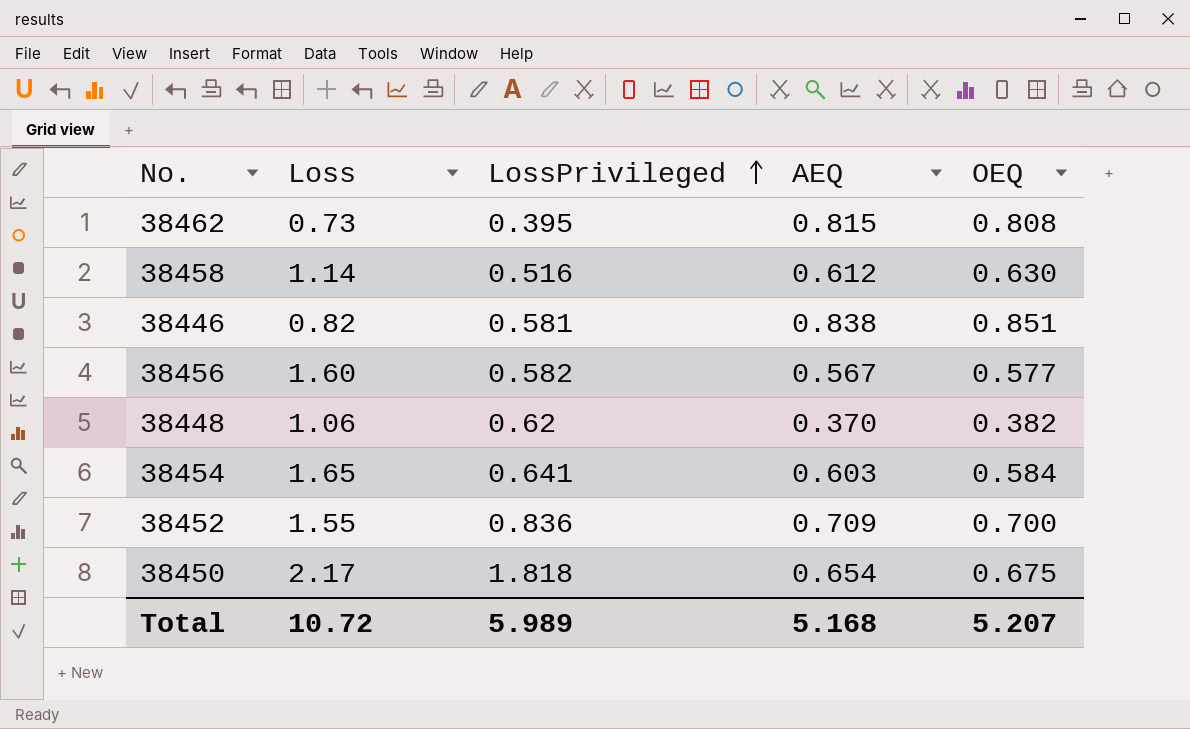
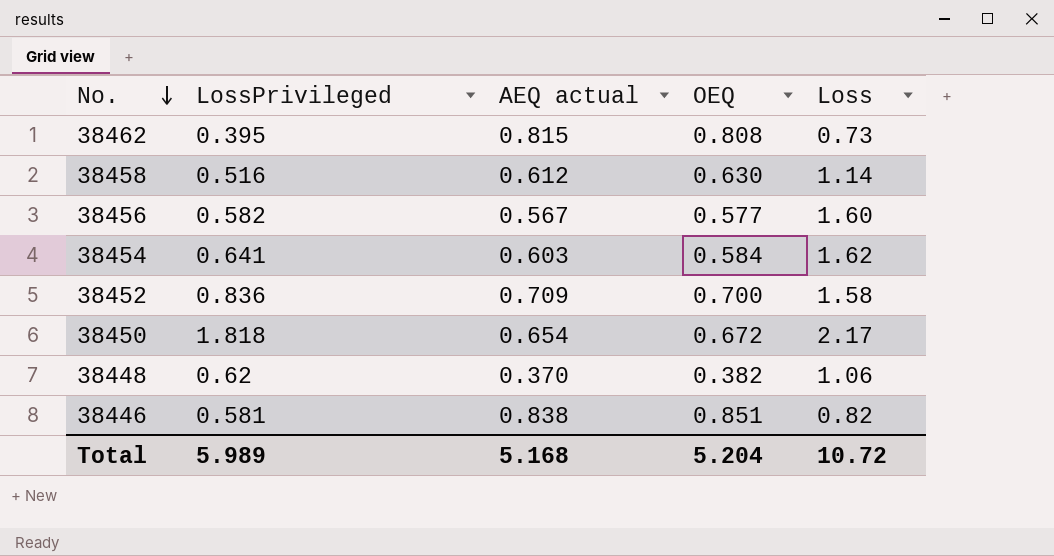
row order: LossPrivileged ascending -> No. descending
column name: AEQ -> AEQ actual
column Loss | position: 2 -> 5
38454 | Loss: 1.65 -> 1.62
38452 | Loss: 1.55 -> 1.58
38450 | OEQ: 0.675 -> 0.672
Total | OEQ: 5.207 -> 5.204

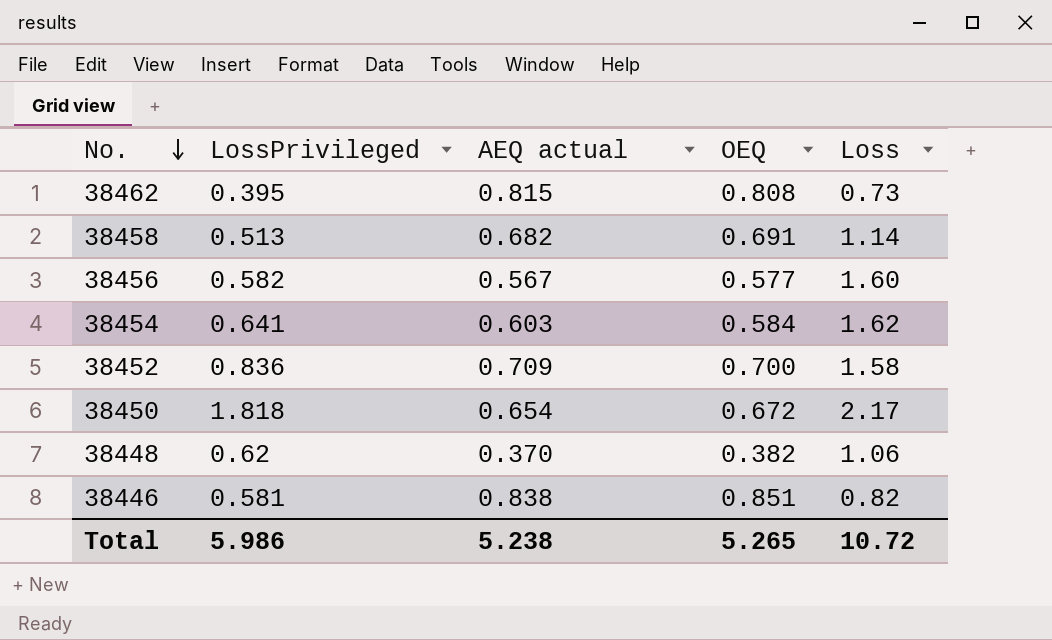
38458 | LossPrivileged: 0.516 -> 0.513
38458 | AEQ actual: 0.612 -> 0.682
38458 | OEQ: 0.630 -> 0.691
Total | LossPrivileged: 5.989 -> 5.986
Total | AEQ actual: 5.168 -> 5.238
Total | OEQ: 5.204 -> 5.265

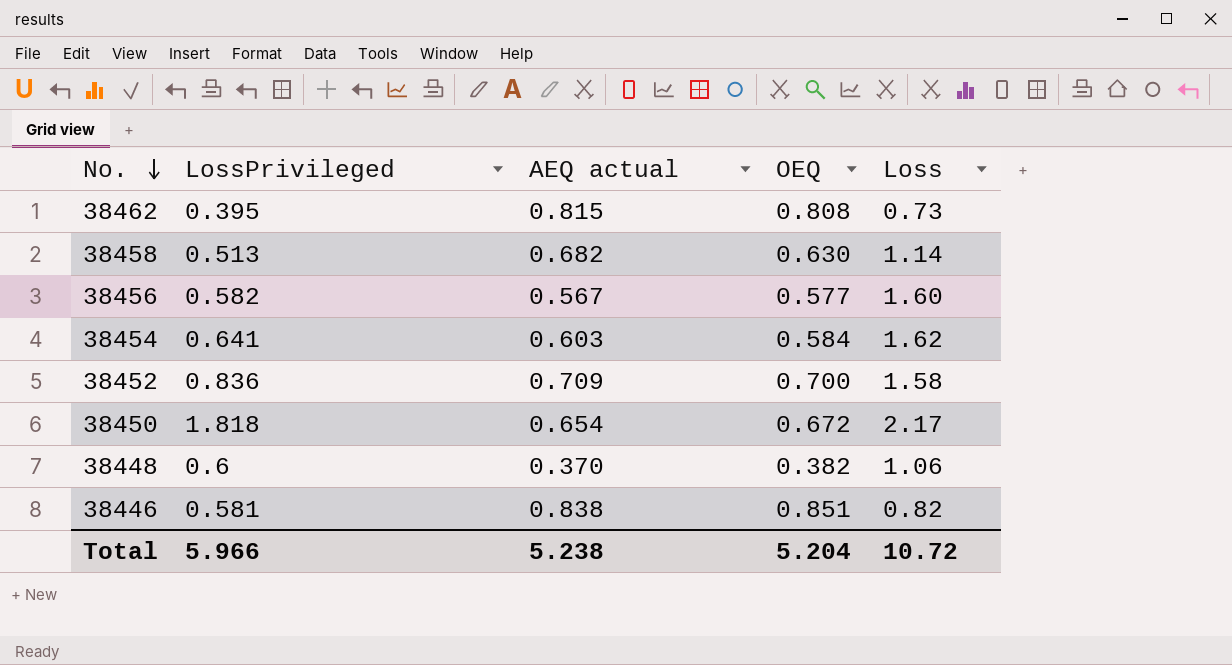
38458 | OEQ: 0.691 -> 0.630
38448 | LossPrivileged: 0.62 -> 0.6
Total | LossPrivileged: 5.986 -> 5.966
Total | OEQ: 5.265 -> 5.204

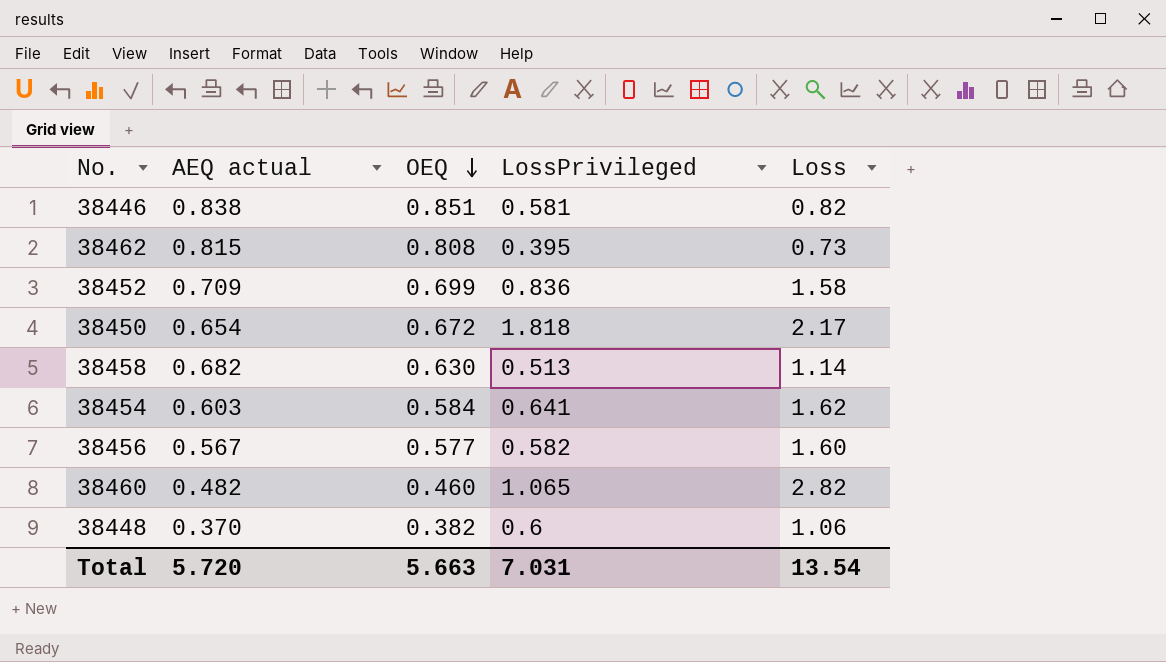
row order: No. descending -> OEQ descending
column LossPrivileged | position: 2 -> 4
38452 | OEQ: 0.700 -> 0.699
row 38460: none -> 0.482 | 0.460 | 1.065 | 2.82
Total | AEQ actual: 5.238 -> 5.720
Total | OEQ: 5.204 -> 5.663
Total | LossPrivileged: 5.966 -> 7.031
Total | Loss: 10.72 -> 13.54

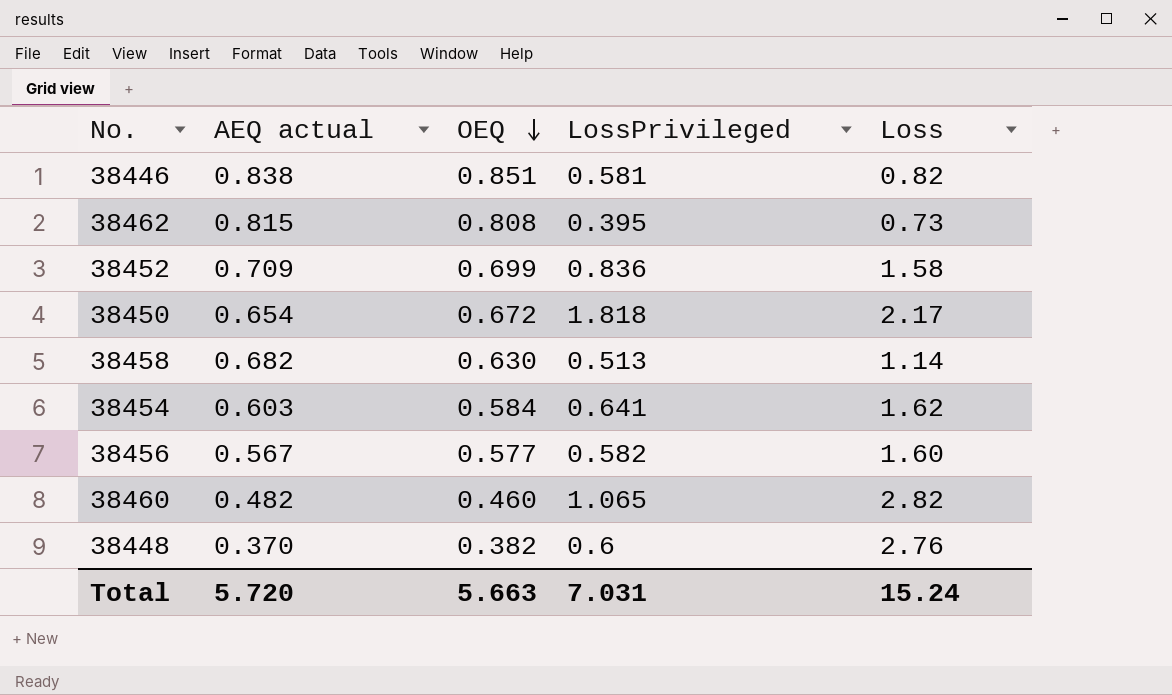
38448 | Loss: 1.06 -> 2.76
Total | Loss: 13.54 -> 15.24

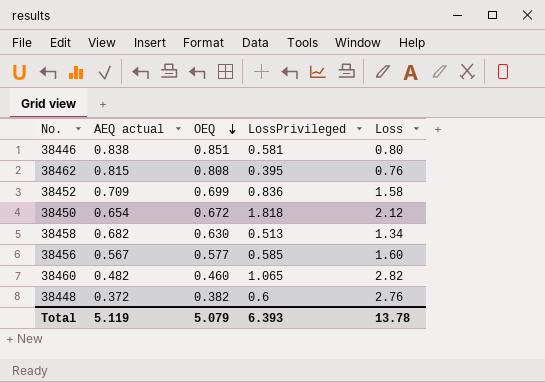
row 38454: 0.603 | 0.584 | 0.641 | 1.62 -> none
38446 | Loss: 0.82 -> 0.80
38462 | Loss: 0.73 -> 0.76
38450 | Loss: 2.17 -> 2.12
38458 | Loss: 1.14 -> 1.34
38456 | LossPrivileged: 0.582 -> 0.585
38448 | AEQ actual: 0.370 -> 0.372
Total | AEQ actual: 5.720 -> 5.119
Total | OEQ: 5.663 -> 5.079
Total | LossPrivileged: 7.031 -> 6.393
Total | Loss: 15.24 -> 13.78

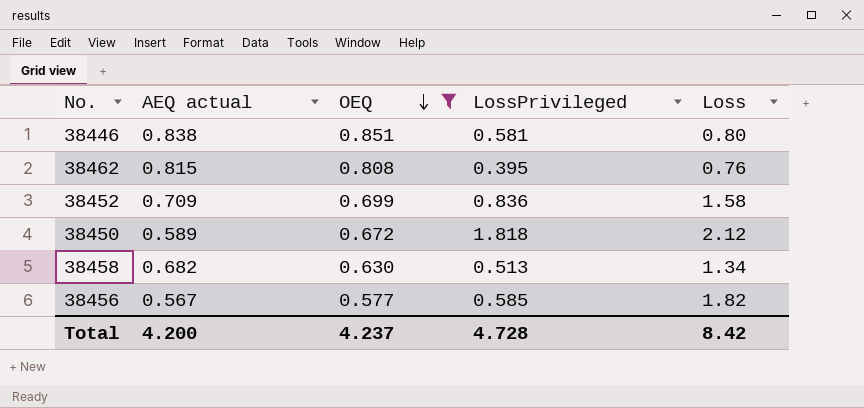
filter: none -> OEQ >= 0.577
38450 | AEQ actual: 0.654 -> 0.589
38456 | Loss: 1.60 -> 1.82
Total | AEQ actual: 5.119 -> 4.200
Total | OEQ: 5.079 -> 4.237
Total | LossPrivileged: 6.393 -> 4.728
Total | Loss: 13.78 -> 8.42

